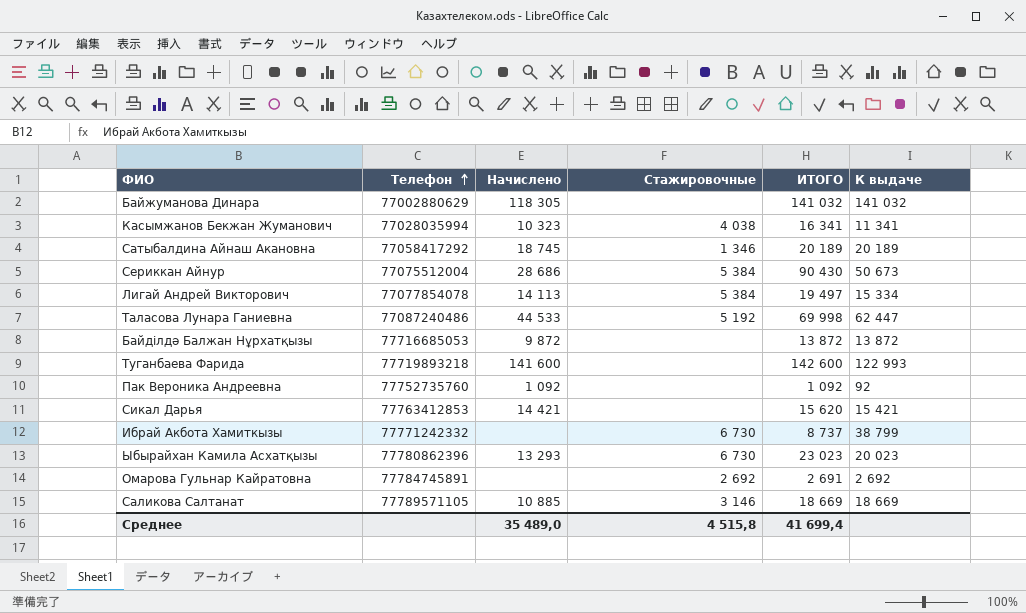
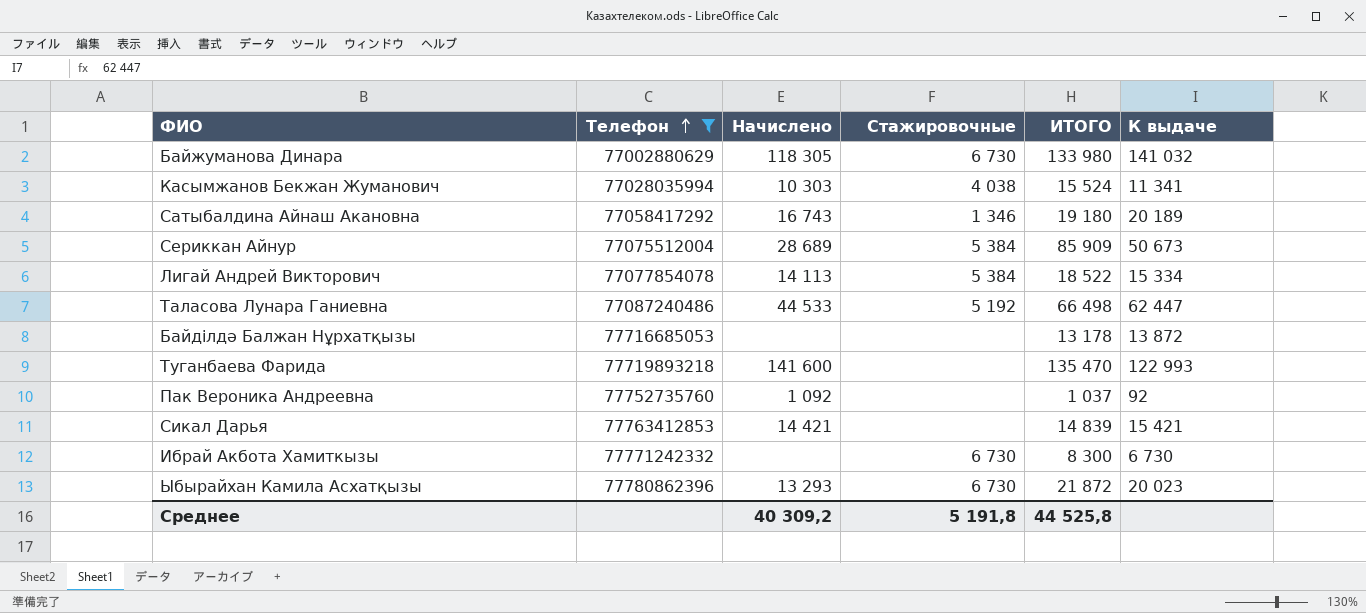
filter: none -> Телефон <= 77780862396
Байжуманова Динара | Стажировочные: none -> 6 730
Байжуманова Динара | ИТОГО: 141 032 -> 133 980
Касымжанов Бекжан Жуманович | Начислено: 10 323 -> 10 303
Касымжанов Бекжан Жуманович | ИТОГО: 16 341 -> 15 524
Сатыбалдина Айнаш Акановна | Начислено: 18 745 -> 16 743
Сатыбалдина Айнаш Акановна | ИТОГО: 20 189 -> 19 180
Сериккан Айнур | Начислено: 28 686 -> 28 689
Сериккан Айнур | ИТОГО: 90 430 -> 85 909
Лигай Андрей Викторович | ИТОГО: 19 497 -> 18 522
Таласова Лунара Ганиевна | ИТОГО: 69 998 -> 66 498
Байділдә Балжан Нұрхатқызы | Начислено: 9 872 -> none
Байділдә Балжан Нұрхатқызы | ИТОГО: 13 872 -> 13 178
Туганбаева Фарида | ИТОГО: 142 600 -> 135 470
Пак Вероника Андреевна | ИТОГО: 1 092 -> 1 037
Сикал Дарья | ИТОГО: 15 620 -> 14 839
Ибрай Акбота Хамиткызы | ИТОГО: 8 737 -> 8 300
Ибрай Акбота Хамиткызы | К выдаче: 38 799 -> 6 730
Ыбырайхан Камила Асхатқызы | ИТОГО: 23 023 -> 21 872
Среднее | Начислено: 35 489,0 -> 40 309,2
Среднее | Стажировочные: 4 515,8 -> 5 191,8
Среднее | ИТОГО: 41 699,4 -> 44 525,8

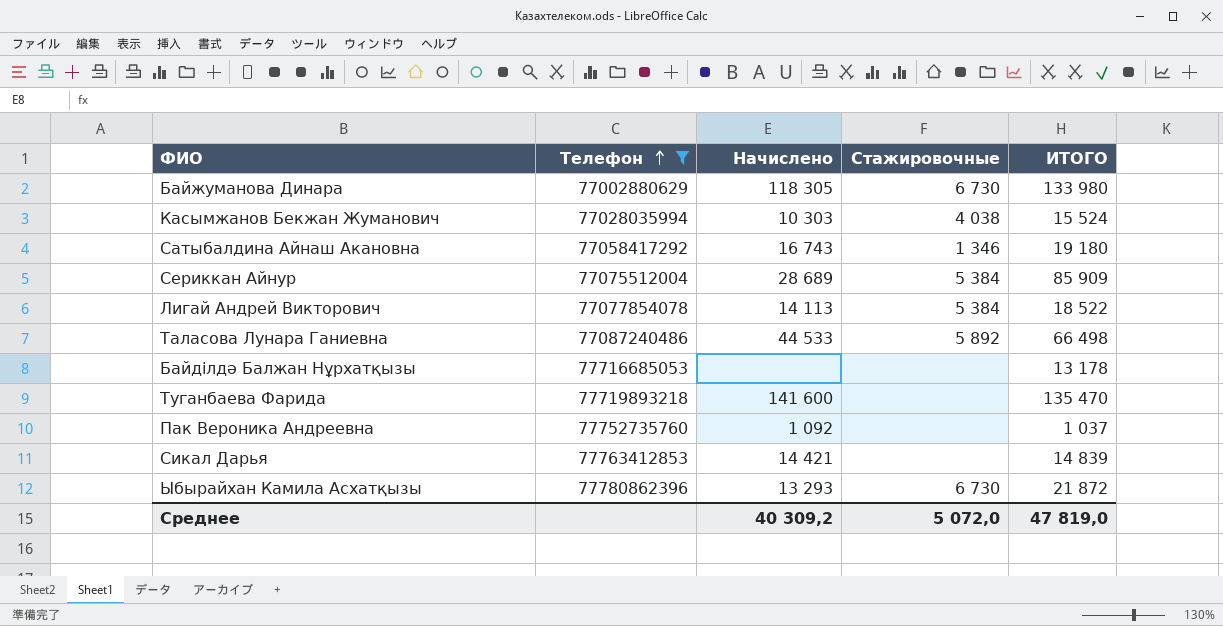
column К выдаче | position: 6 -> none
row Ибрай Акбота Хамиткызы: 77771242332 | none | 6 730 | 8 300 | 6 730 -> none
Таласова Лунара Ганиевна | Стажировочные: 5 192 -> 5 892
Среднее | Стажировочные: 5 191,8 -> 5 072,0
Среднее | ИТОГО: 44 525,8 -> 47 819,0

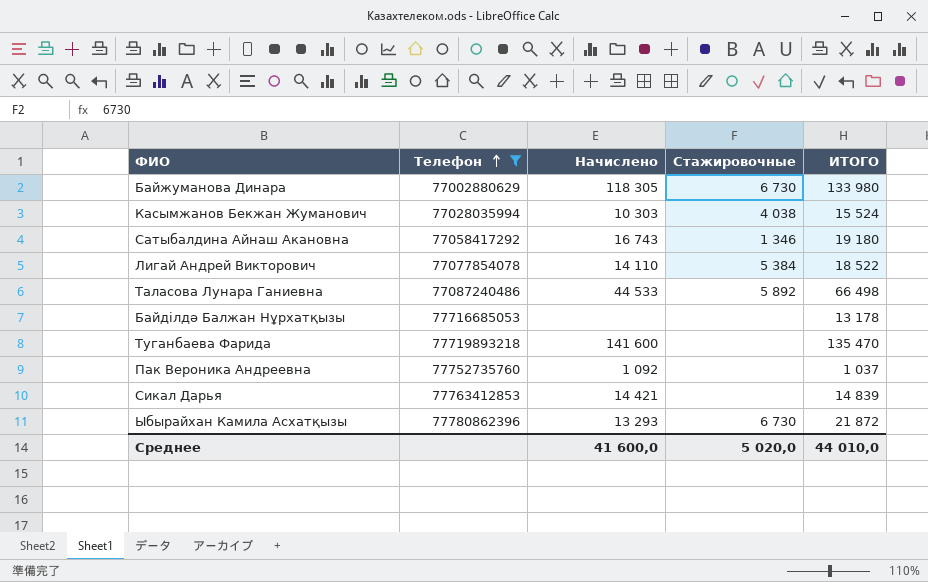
row Сериккан Айнур: 77075512004 | 28 689 | 5 384 | 85 909 -> none
Лигай Андрей Викторович | Начислено: 14 113 -> 14 110
Среднее | Начислено: 40 309,2 -> 41 600,0
Среднее | Стажировочные: 5 072,0 -> 5 020,0
Среднее | ИТОГО: 47 819,0 -> 44 010,0

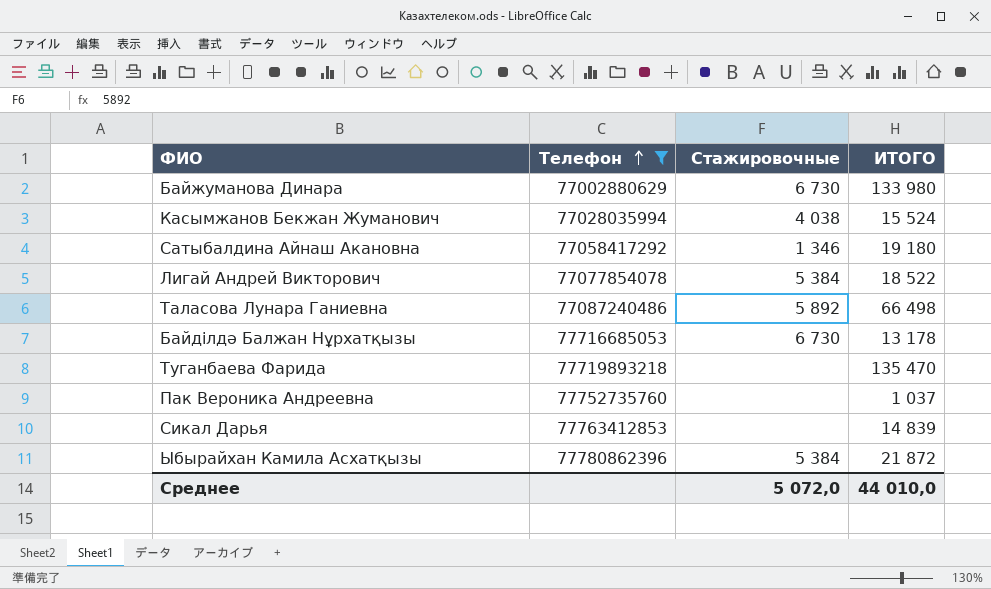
column Начислено | position: 3 -> none
Байділдә Балжан Нұрхатқызы | Стажировочные: none -> 6 730
Ыбырайхан Камила Асхатқызы | Стажировочные: 6 730 -> 5 384
Среднее | Стажировочные: 5 020,0 -> 5 072,0

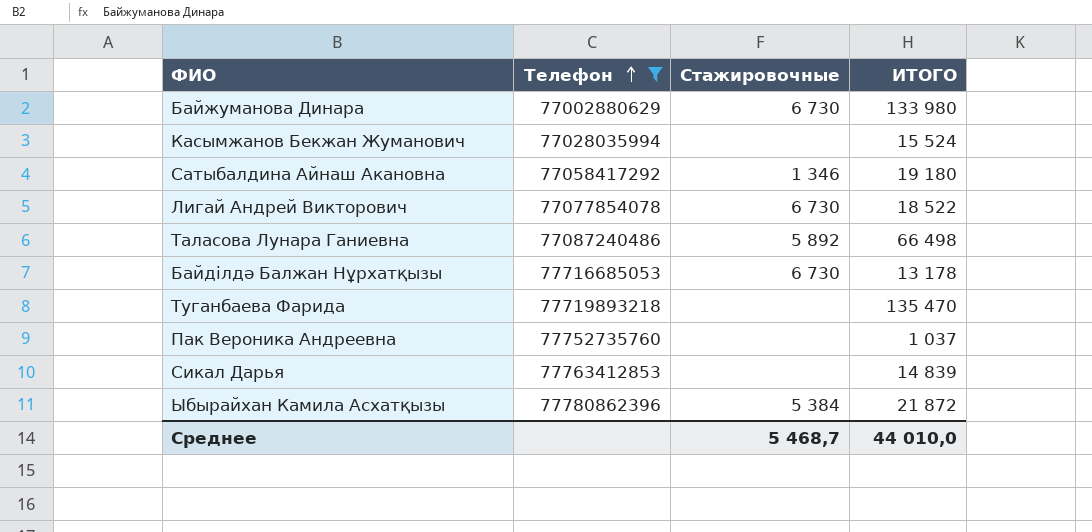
Касымжанов Бекжан Жуманович | Стажировочные: 4 038 -> none
Лигай Андрей Викторович | Стажировочные: 5 384 -> 6 730
Среднее | Стажировочные: 5 072,0 -> 5 468,7

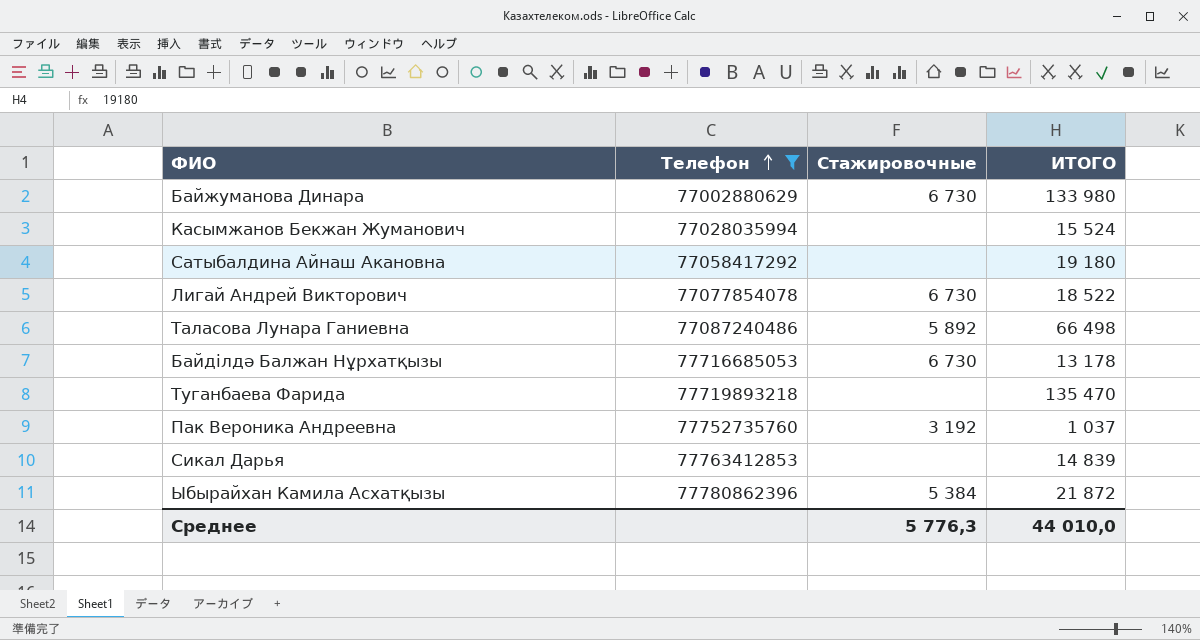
Сатыбалдина Айнаш Акановна | Стажировочные: 1 346 -> none
Пак Вероника Андреевна | Стажировочные: none -> 3 192
Среднее | Стажировочные: 5 468,7 -> 5 776,3

